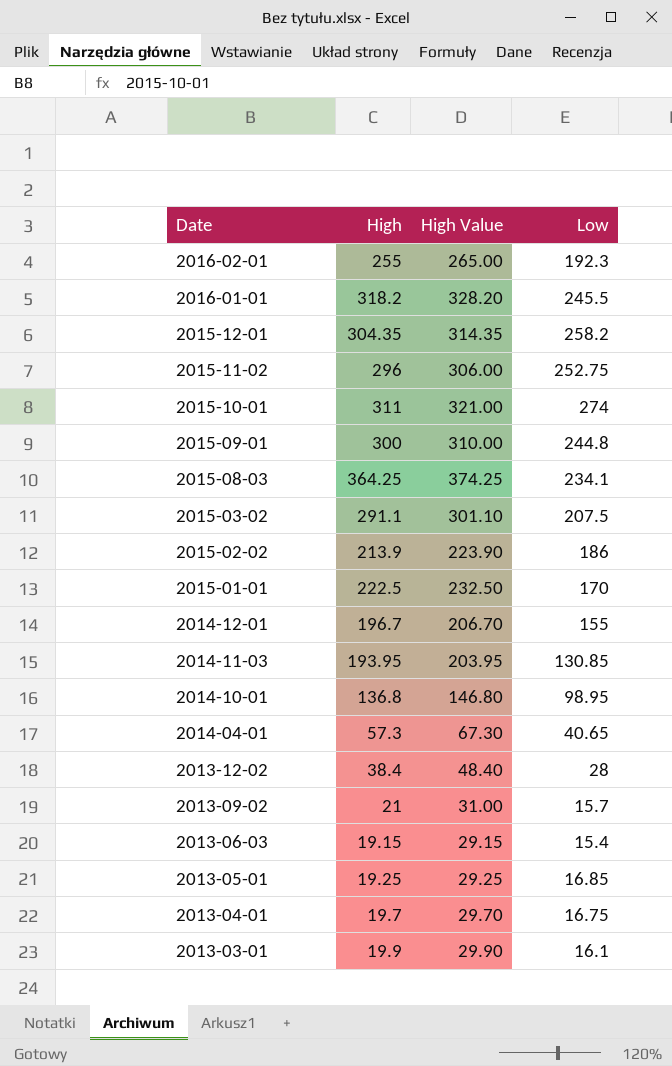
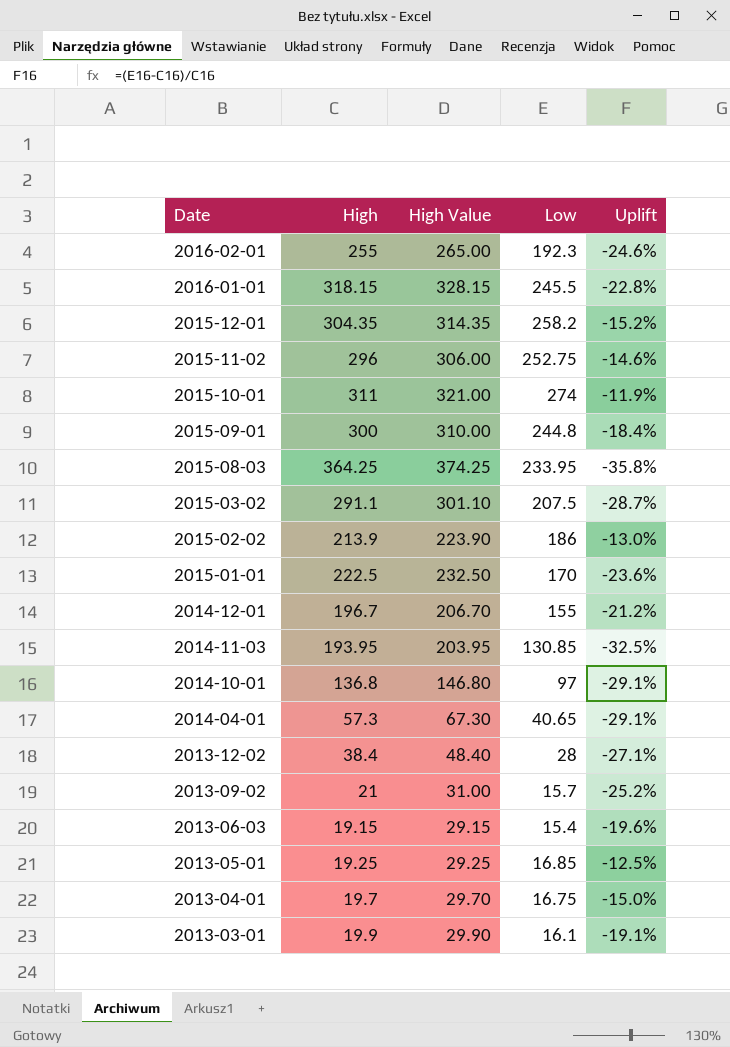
column Uplift | formula: none -> ([Low] - [High]) / [High]
2016-01-01 | High: 318.2 -> 318.15
2016-01-01 | High Value: 328.20 -> 328.15
2015-08-03 | Low: 234.1 -> 233.95
2014-10-01 | Low: 98.95 -> 97

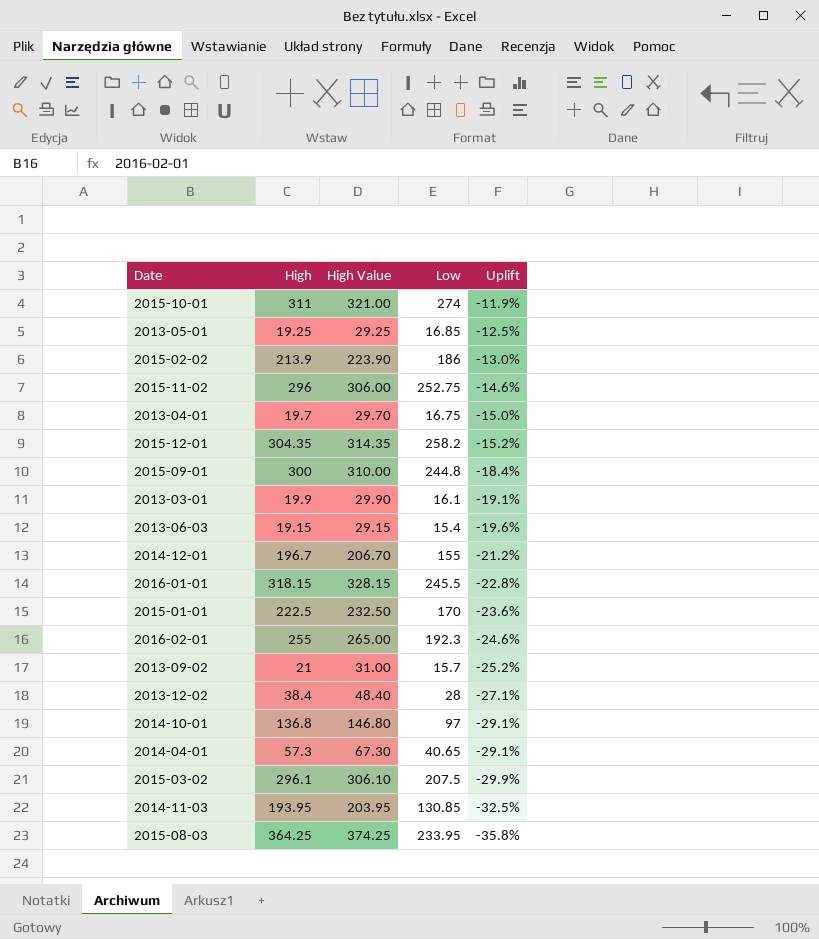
row order: Date descending -> Uplift descending
2015-03-02 | High: 291.1 -> 296.1
2015-03-02 | High Value: 301.10 -> 306.10
2015-03-02 | Uplift: -28.7% -> -29.9%

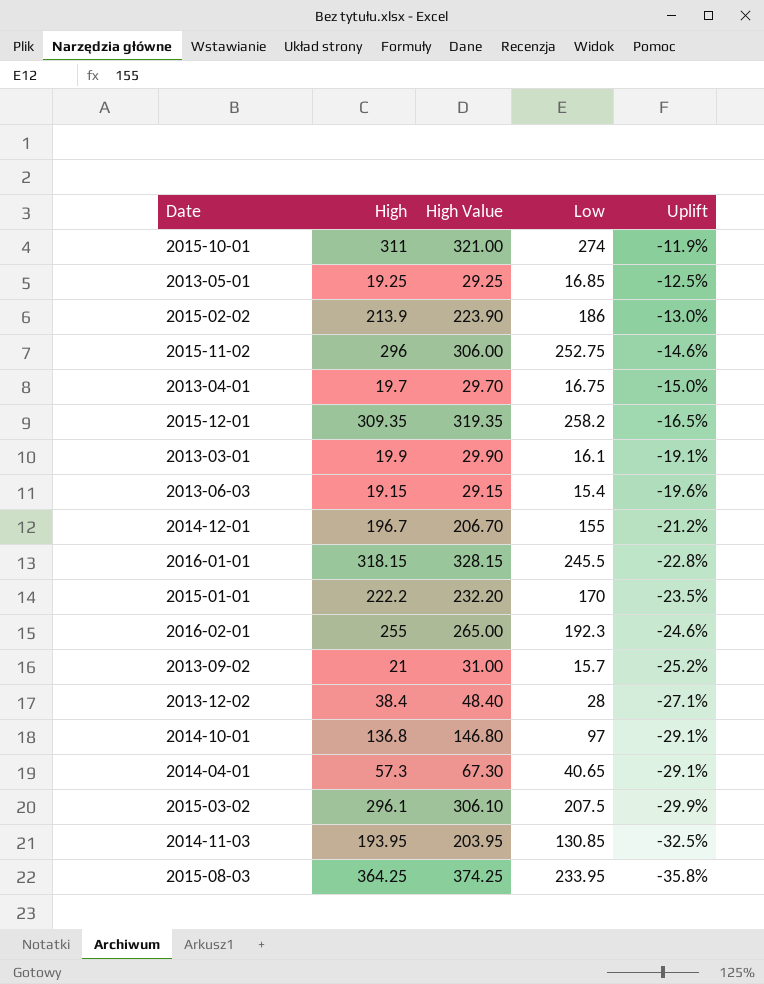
row 2015-09-01: 300 | 310.00 | 244.8 | -18.4% -> none
2015-12-01 | High: 304.35 -> 309.35
2015-12-01 | High Value: 314.35 -> 319.35
2015-12-01 | Uplift: -15.2% -> -16.5%
2015-01-01 | High: 222.5 -> 222.2
2015-01-01 | High Value: 232.50 -> 232.20
2015-01-01 | Uplift: -23.6% -> -23.5%

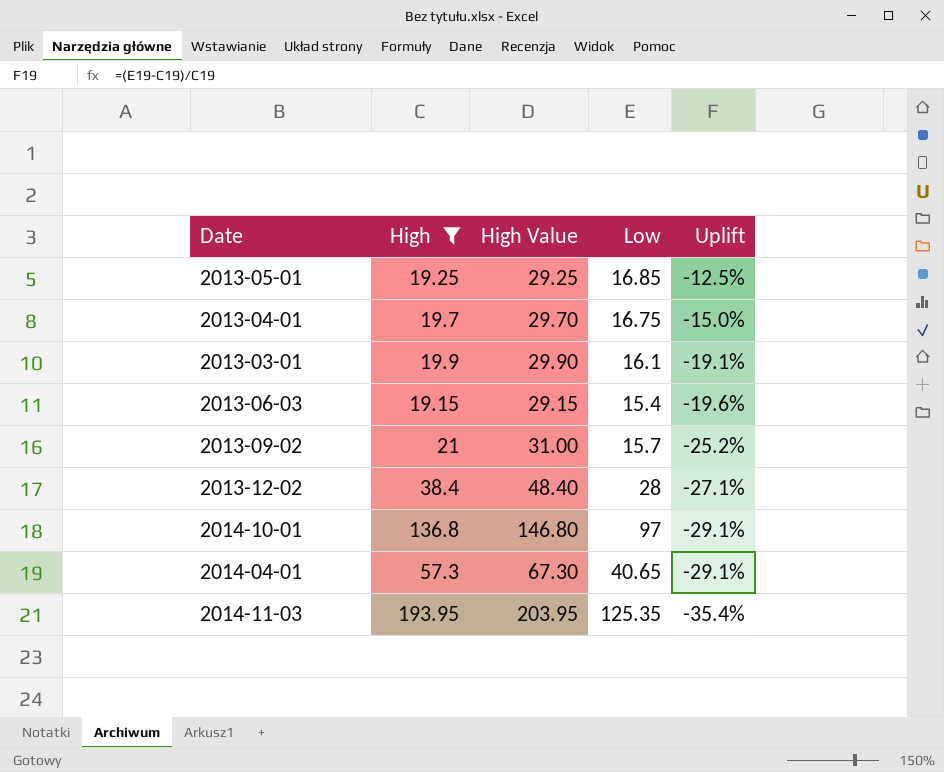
filter: none -> High <= 193.95
2014-11-03 | Low: 130.85 -> 125.35
2014-11-03 | Uplift: -32.5% -> -35.4%

